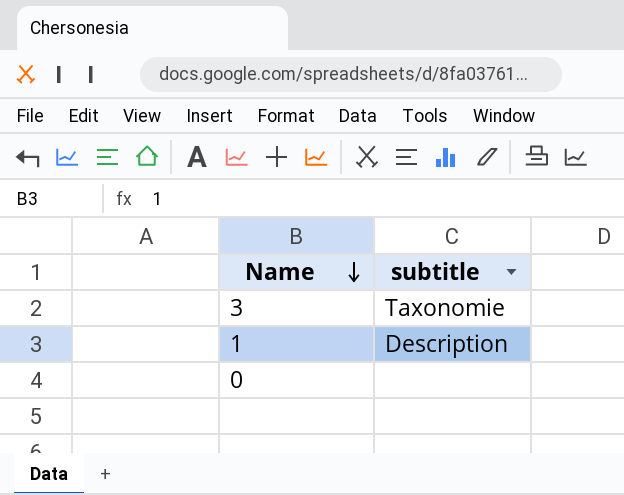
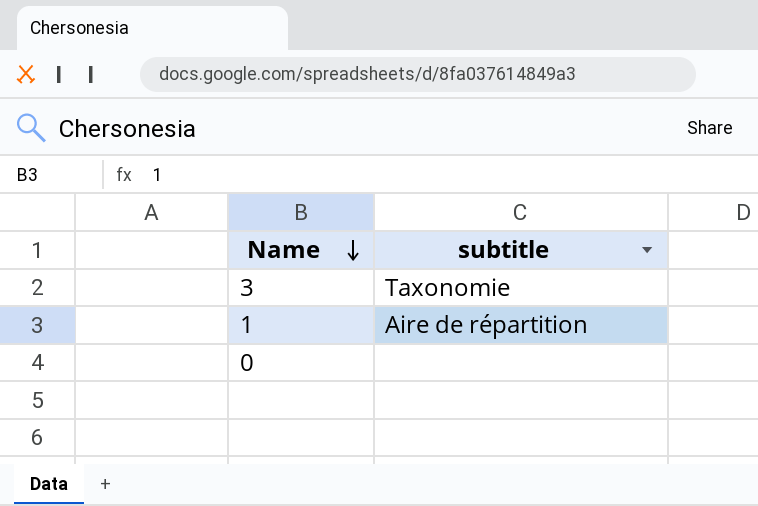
1 | subtitle: Description -> Aire de répartition

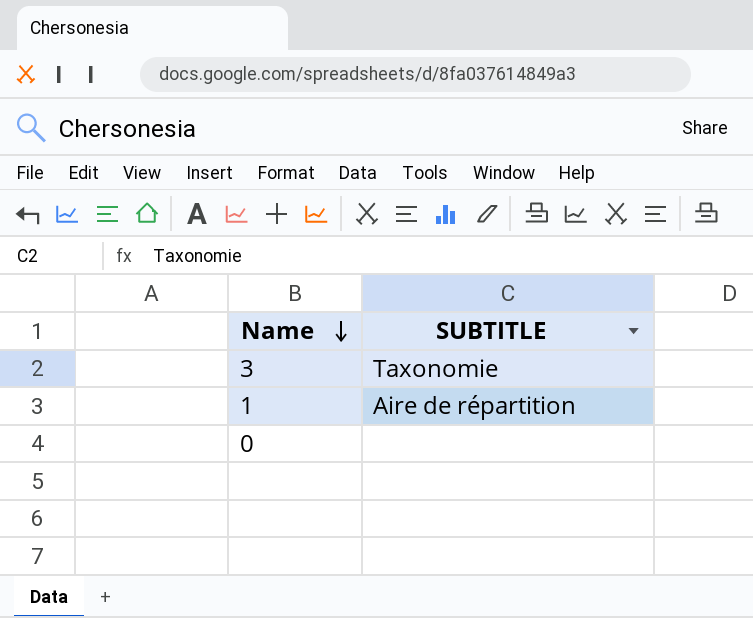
column name: subtitle -> SUBTITLE

